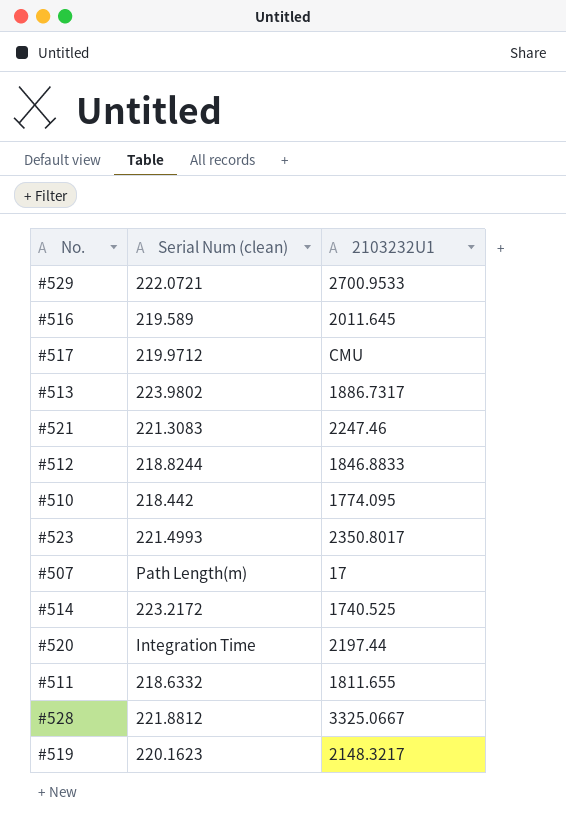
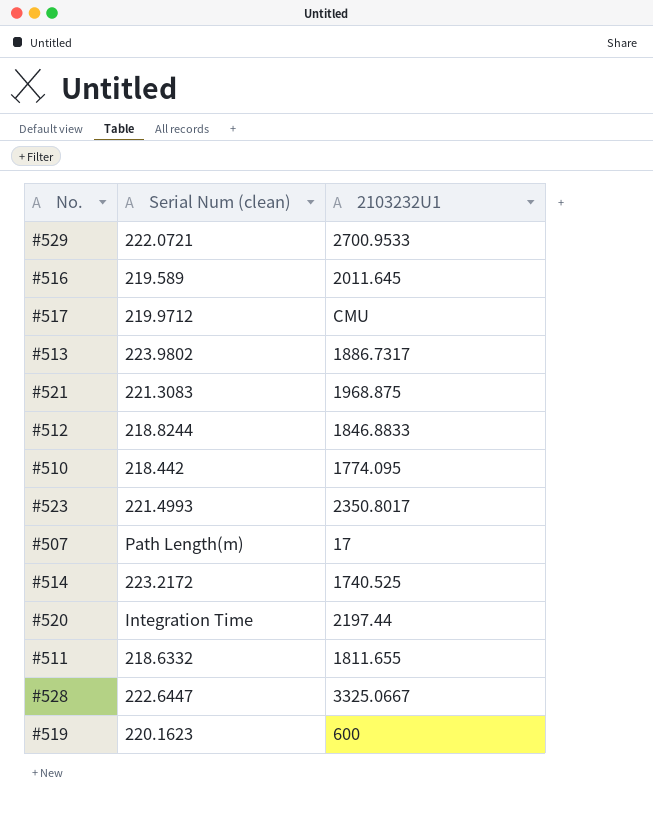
#521 | 2103232U1: 2247.46 -> 1968.875
#528 | Serial Num (clean): 221.8812 -> 222.6447
#519 | 2103232U1: 2148.3217 -> 600

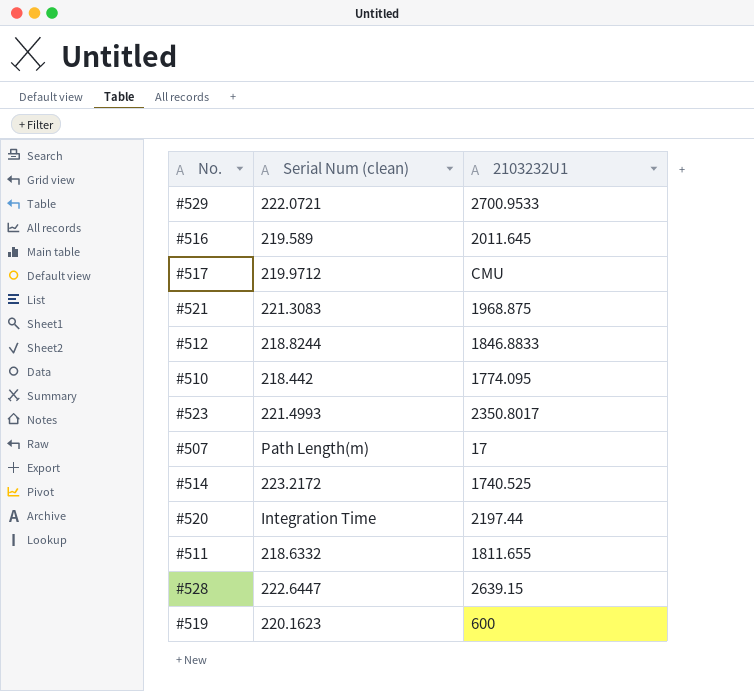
row #513: 223.9802 | 1886.7317 -> none
#528 | 2103232U1: 3325.0667 -> 2639.15

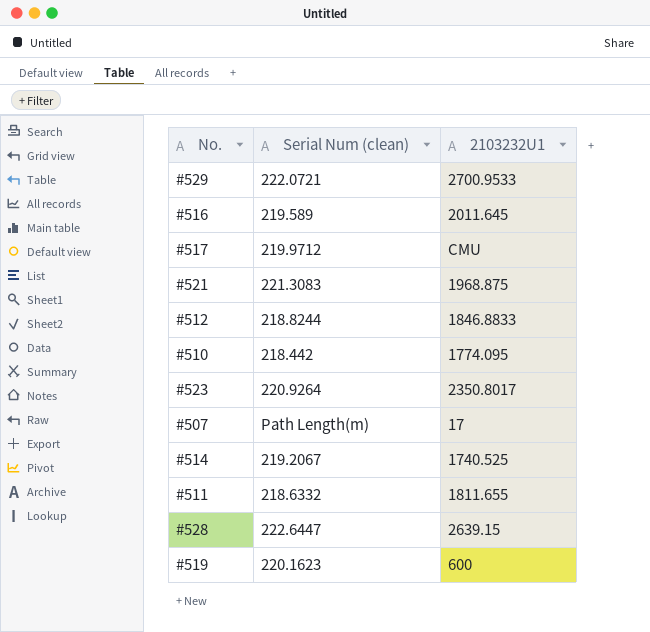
row #520: Integration Time | 2197.44 -> none
#523 | Serial Num (clean): 221.4993 -> 220.9264
#514 | Serial Num (clean): 223.2172 -> 219.2067

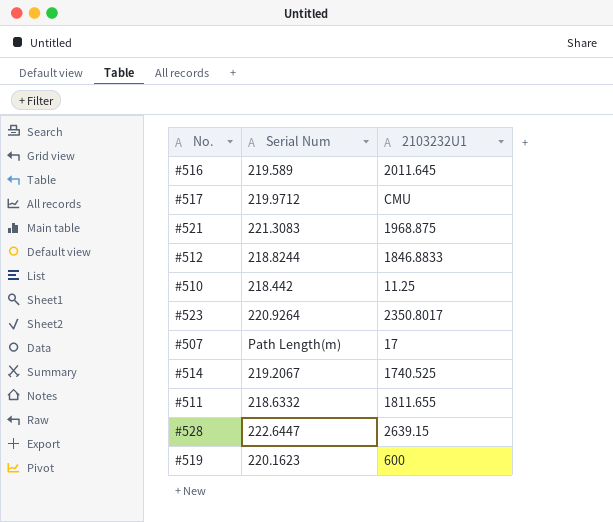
column name: Serial Num (clean) -> Serial Num
row #529: 222.0721 | 2700.9533 -> none
#510 | 2103232U1: 1774.095 -> 11.25

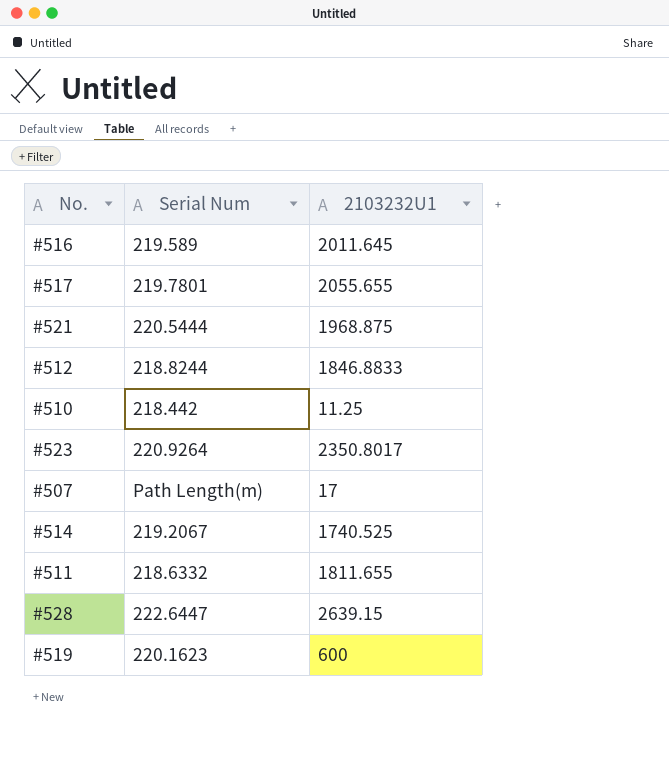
#517 | Serial Num: 219.9712 -> 219.7801
#517 | 2103232U1: CMU -> 2055.655
#521 | Serial Num: 221.3083 -> 220.5444

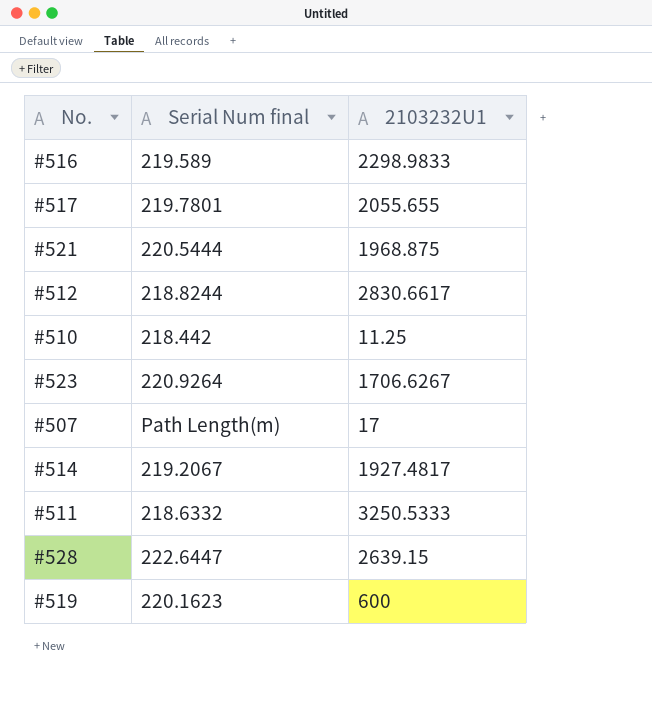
column name: Serial Num -> Serial Num final
#516 | 2103232U1: 2011.645 -> 2298.9833
#512 | 2103232U1: 1846.8833 -> 2830.6617
#523 | 2103232U1: 2350.8017 -> 1706.6267
#514 | 2103232U1: 1740.525 -> 1927.4817
#511 | 2103232U1: 1811.655 -> 3250.5333

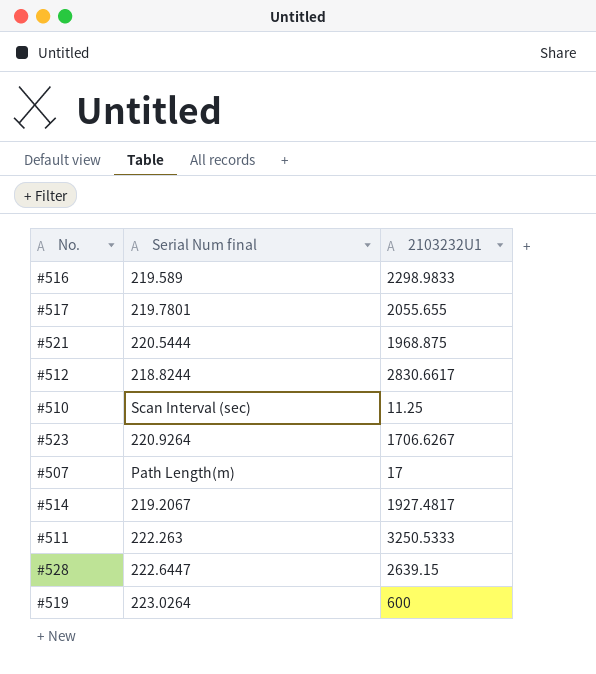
#510 | Serial Num final: 218.442 -> Scan Interval (sec)
#511 | Serial Num final: 218.6332 -> 222.263
#519 | Serial Num final: 220.1623 -> 223.0264

